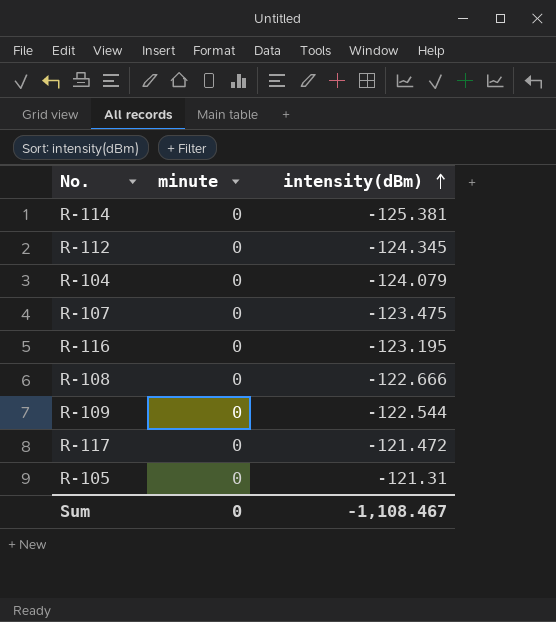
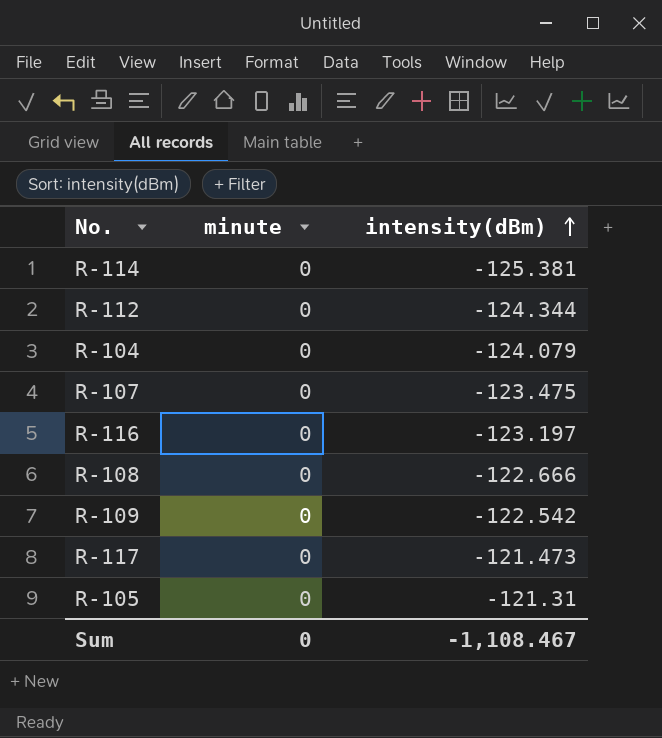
R-112 | intensity(dBm): -124.345 -> -124.344
R-116 | intensity(dBm): -123.195 -> -123.197
R-109 | intensity(dBm): -122.544 -> -122.542
R-117 | intensity(dBm): -121.472 -> -121.473

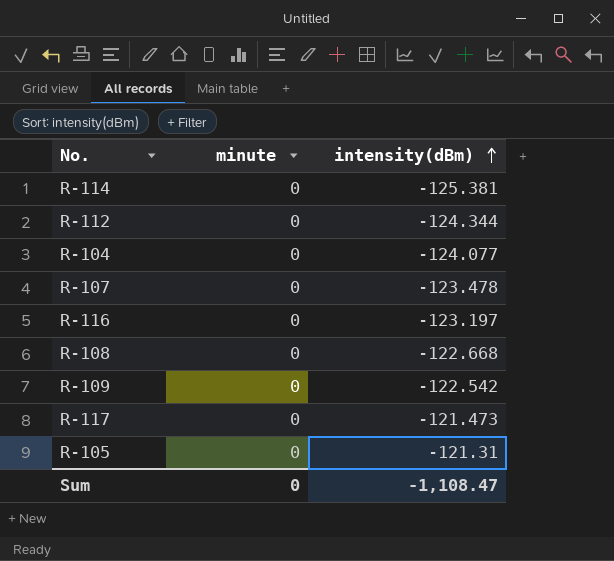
R-104 | intensity(dBm): -124.079 -> -124.077
R-107 | intensity(dBm): -123.475 -> -123.478
R-108 | intensity(dBm): -122.666 -> -122.668
Sum | intensity(dBm): -1,108.467 -> -1,108.47

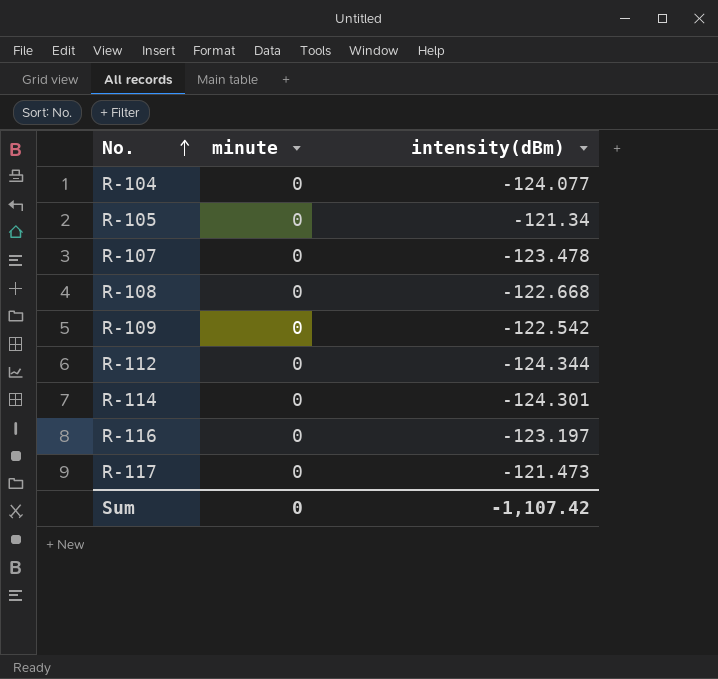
row order: intensity(dBm) ascending -> No. ascending
R-105 | intensity(dBm): -121.31 -> -121.34
R-114 | intensity(dBm): -125.381 -> -124.301
Sum | intensity(dBm): -1,108.47 -> -1,107.42

